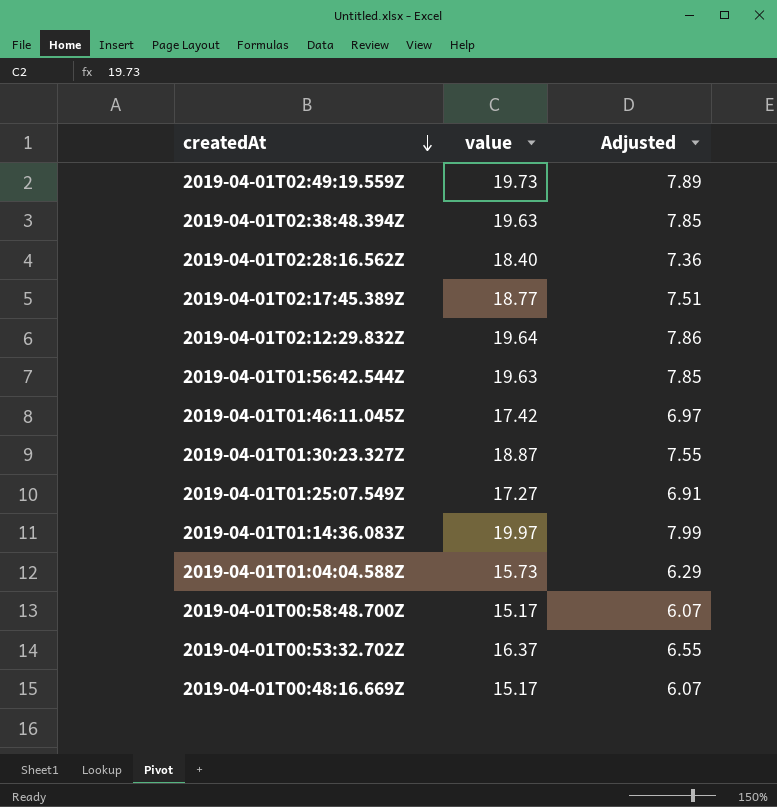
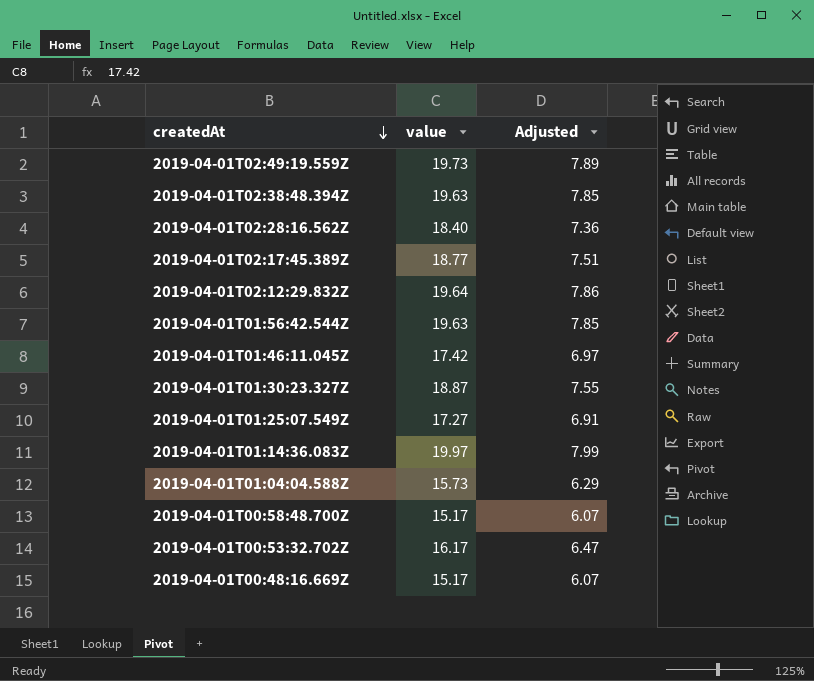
2019-04-01T00:53:32.702Z | value: 16.37 -> 16.17
2019-04-01T00:53:32.702Z | Adjusted: 6.55 -> 6.47

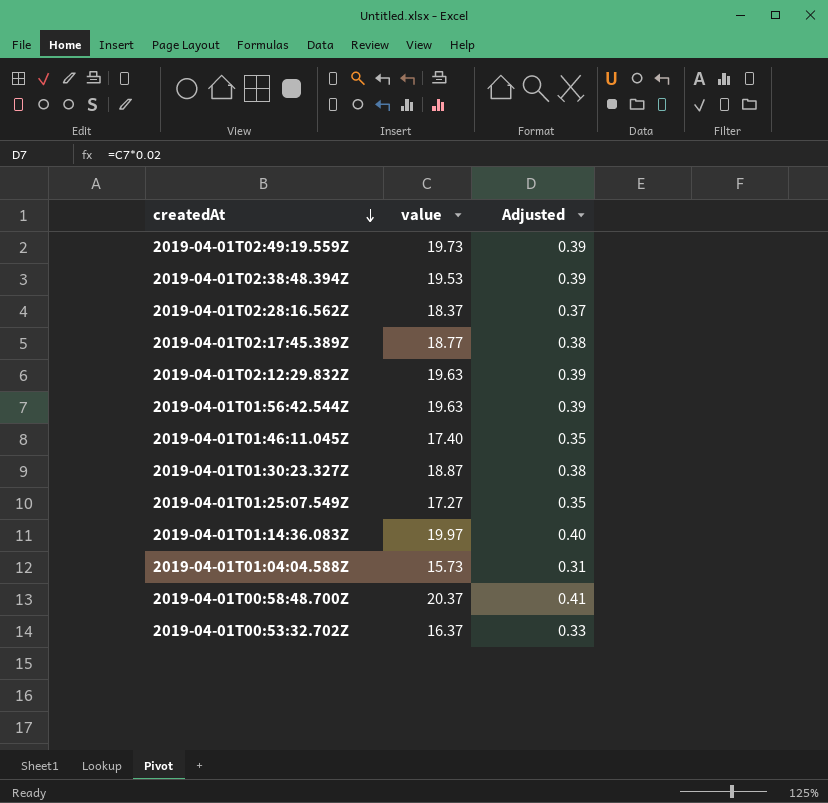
column Adjusted | formula: [value] * 0.4 -> [value] * 0.02
row 2019-04-01T00:48:16.669Z: 15.17 | 6.07 -> none
2019-04-01T02:38:48.394Z | value: 19.63 -> 19.53
2019-04-01T02:28:16.562Z | value: 18.40 -> 18.37
2019-04-01T02:12:29.832Z | value: 19.64 -> 19.63
2019-04-01T01:46:11.045Z | value: 17.42 -> 17.40
2019-04-01T00:58:48.700Z | value: 15.17 -> 20.37
2019-04-01T00:53:32.702Z | value: 16.17 -> 16.37

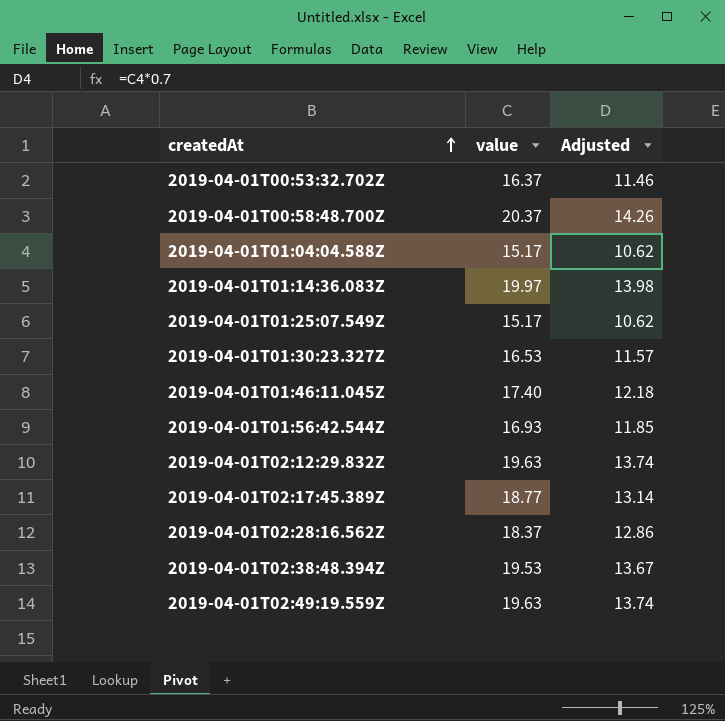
row order: createdAt descending -> createdAt ascending
column Adjusted | formula: [value] * 0.02 -> [value] * 0.7
2019-04-01T01:04:04.588Z | value: 15.73 -> 15.17
2019-04-01T01:25:07.549Z | value: 17.27 -> 15.17
2019-04-01T01:30:23.327Z | value: 18.87 -> 16.53
2019-04-01T01:56:42.544Z | value: 19.63 -> 16.93
2019-04-01T02:49:19.559Z | value: 19.73 -> 19.63

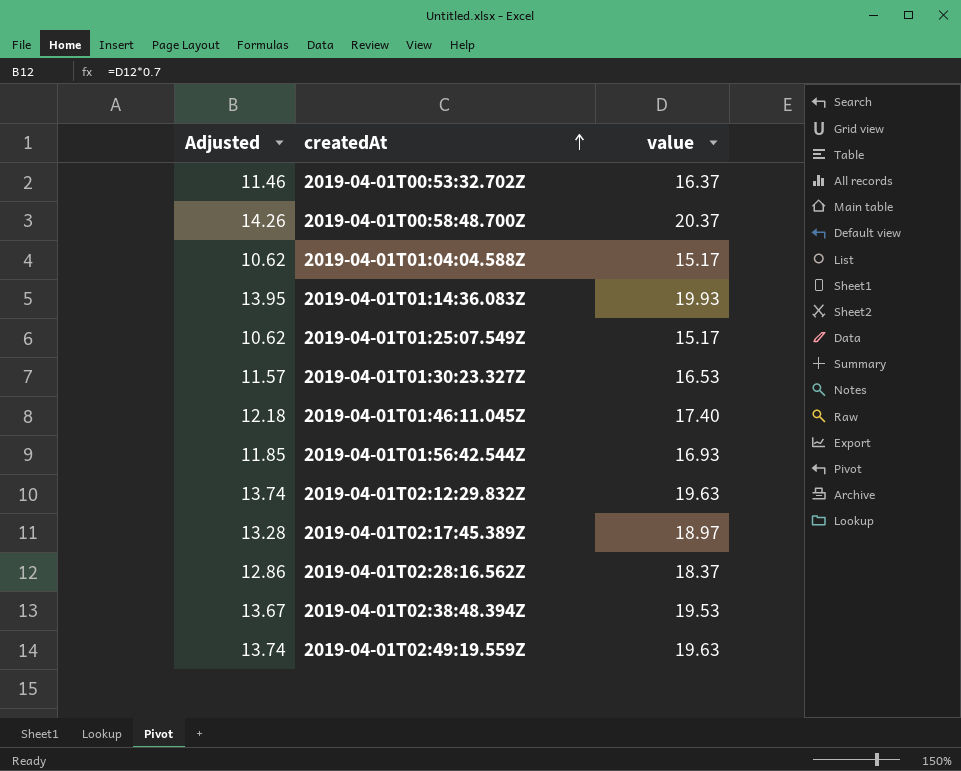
column Adjusted | position: 3 -> 1
2019-04-01T01:14:36.083Z | Adjusted: 13.98 -> 13.95
2019-04-01T01:14:36.083Z | value: 19.97 -> 19.93
2019-04-01T02:17:45.389Z | Adjusted: 13.14 -> 13.28
2019-04-01T02:17:45.389Z | value: 18.77 -> 18.97

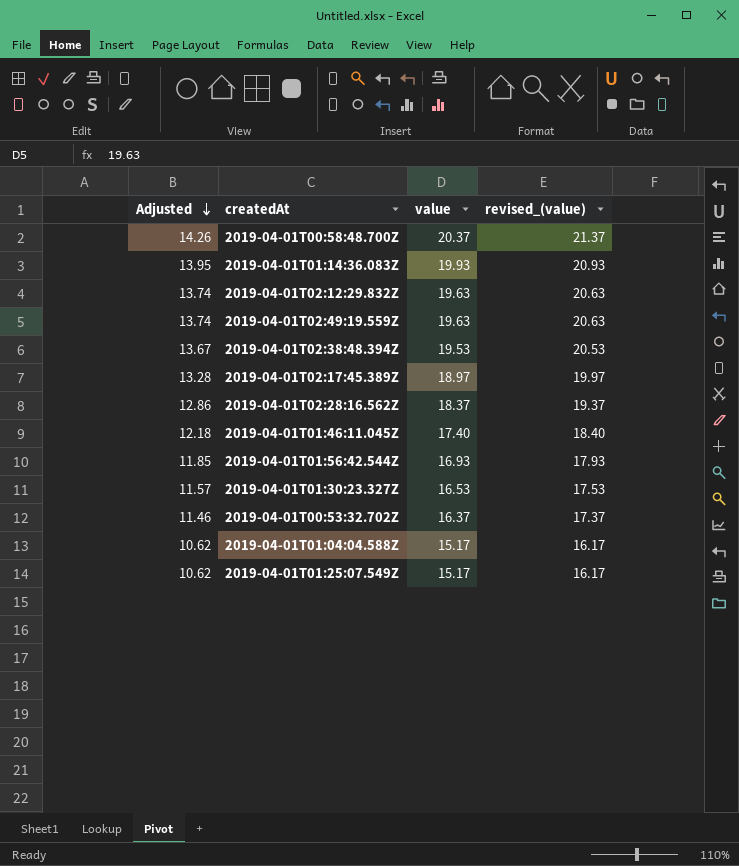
row order: createdAt ascending -> Adjusted descending
column revised_(value) | formula: none -> [value] + 1

